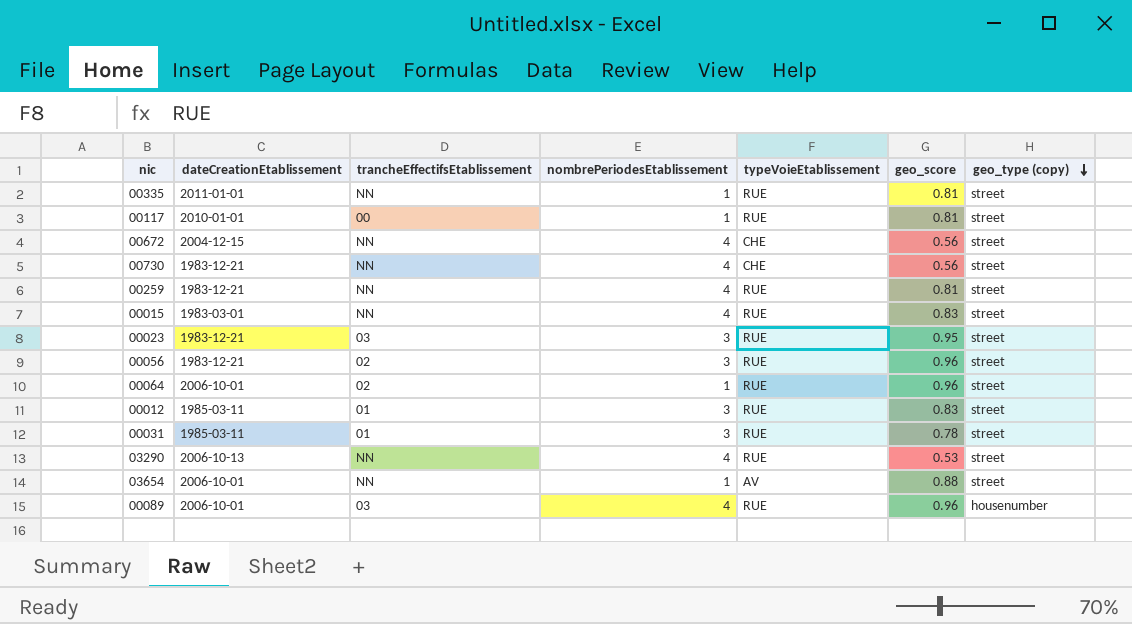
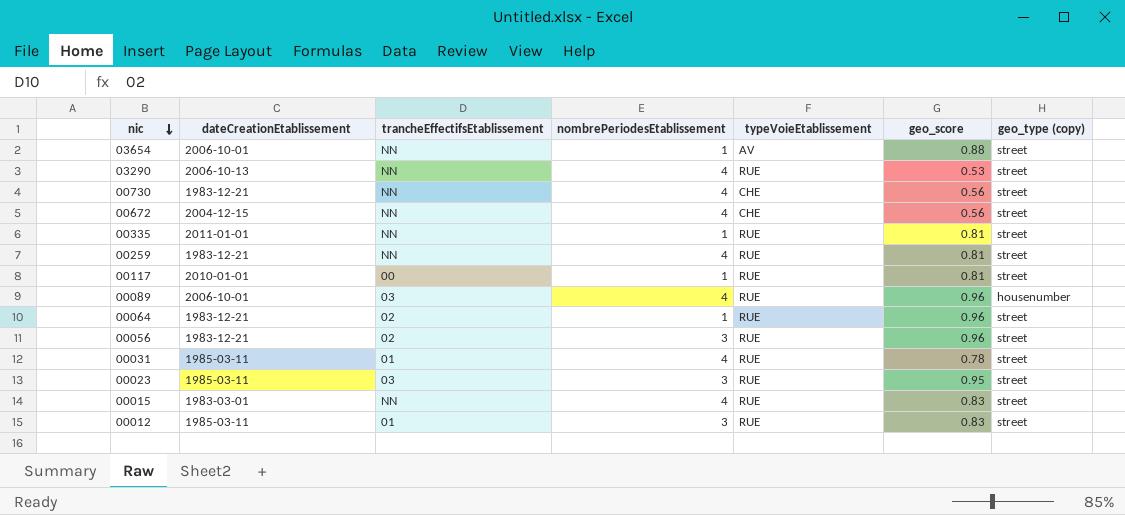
row order: geo_type (copy) descending -> nic descending
00064 | dateCreationEtablissement: 2006-10-01 -> 1983-12-21
00031 | nombrePeriodesEtablissement: 3 -> 4
00023 | dateCreationEtablissement: 1983-12-21 -> 1985-03-11

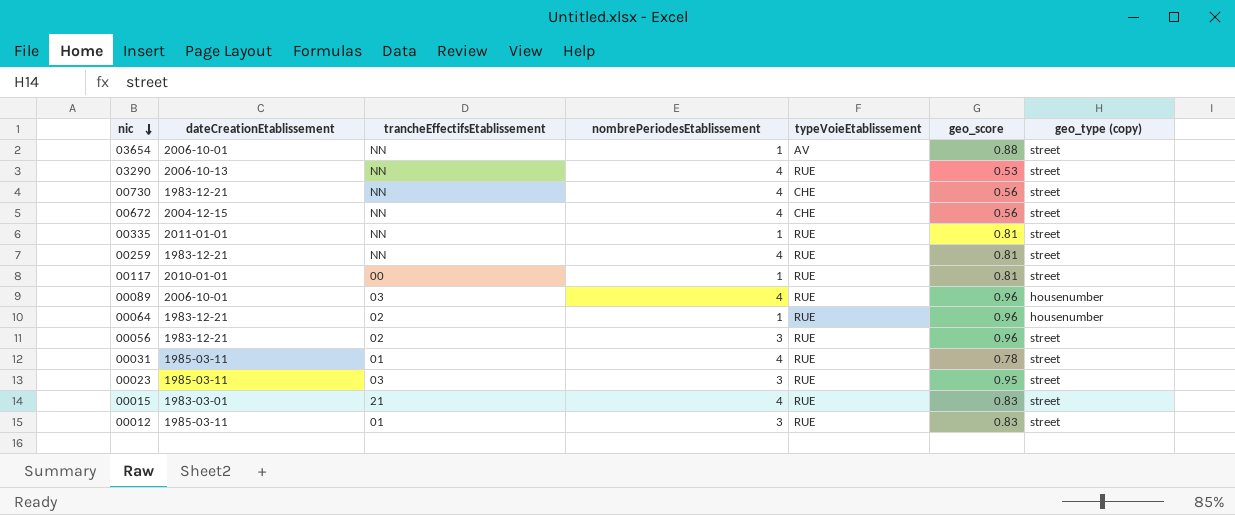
00064 | geo_type (copy): street -> housenumber
00015 | trancheEffectifsEtablissement: NN -> 21

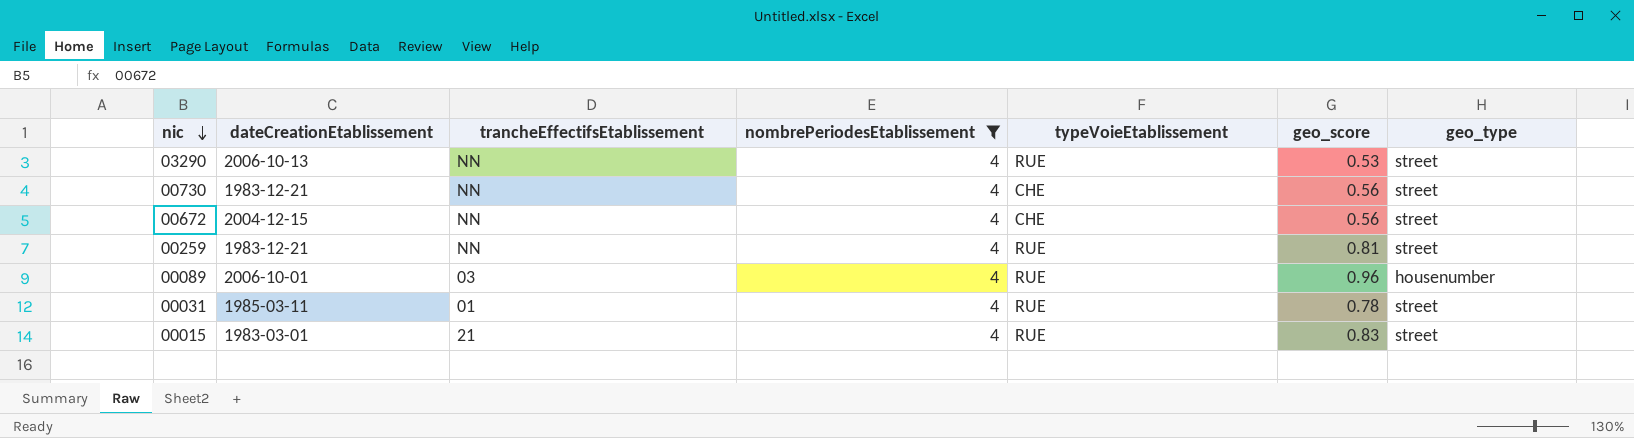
filter: none -> nombrePeriodesEtablissement = 4
column name: geo_type (copy) -> geo_type

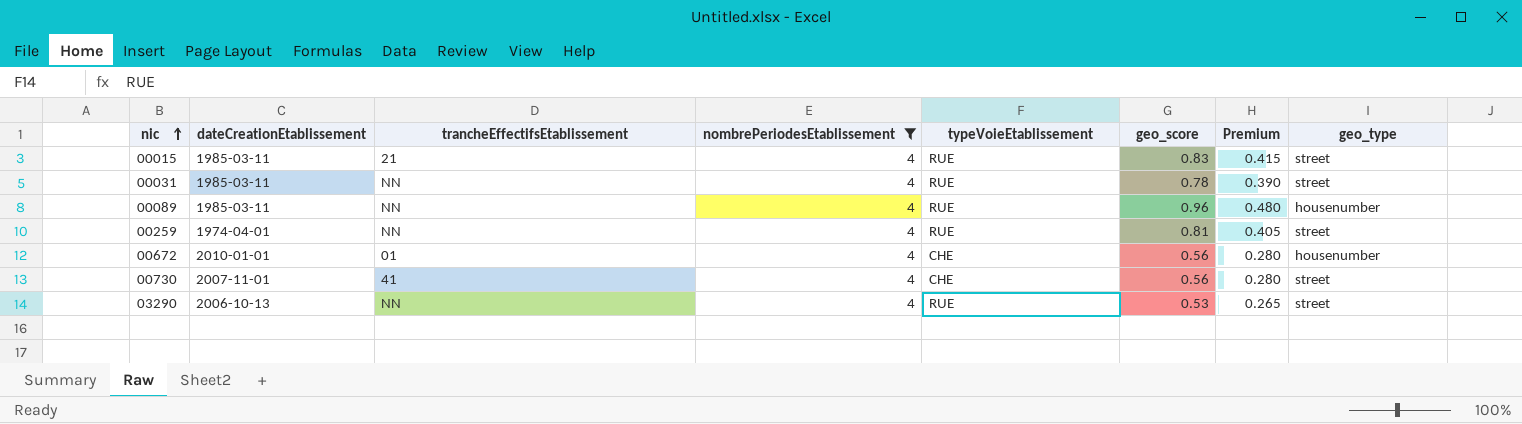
row order: nic descending -> nic ascending
column Premium | formula: none -> [geo_score] * 0.5
00015 | dateCreationEtablissement: 1983-03-01 -> 1985-03-11
00031 | trancheEffectifsEtablissement: 01 -> NN
00089 | dateCreationEtablissement: 2006-10-01 -> 1985-03-11
00089 | trancheEffectifsEtablissement: 03 -> NN
00259 | dateCreationEtablissement: 1983-12-21 -> 1974-04-01
00672 | dateCreationEtablissement: 2004-12-15 -> 2010-01-01
00672 | trancheEffectifsEtablissement: NN -> 01
00672 | geo_type: street -> housenumber
00730 | dateCreationEtablissement: 1983-12-21 -> 2007-11-01
00730 | trancheEffectifsEtablissement: NN -> 41

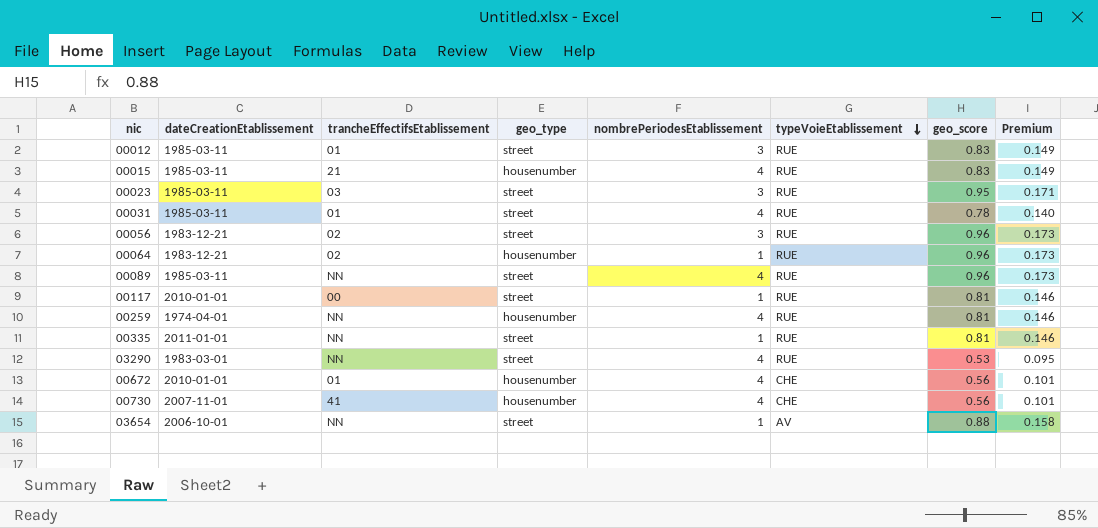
filter: nombrePeriodesEtablissement = 4 -> none
row order: nic ascending -> typeVoieEtablissement descending
column geo_type | position: 8 -> 4
column Premium | formula: [geo_score] * 0.5 -> [geo_score] * 0.18
00015 | geo_type: street -> housenumber
00031 | trancheEffectifsEtablissement: NN -> 01
00089 | geo_type: housenumber -> street
00259 | geo_type: street -> housenumber
03290 | dateCreationEtablissement: 2006-10-13 -> 1983-03-01
00730 | geo_type: street -> housenumber

